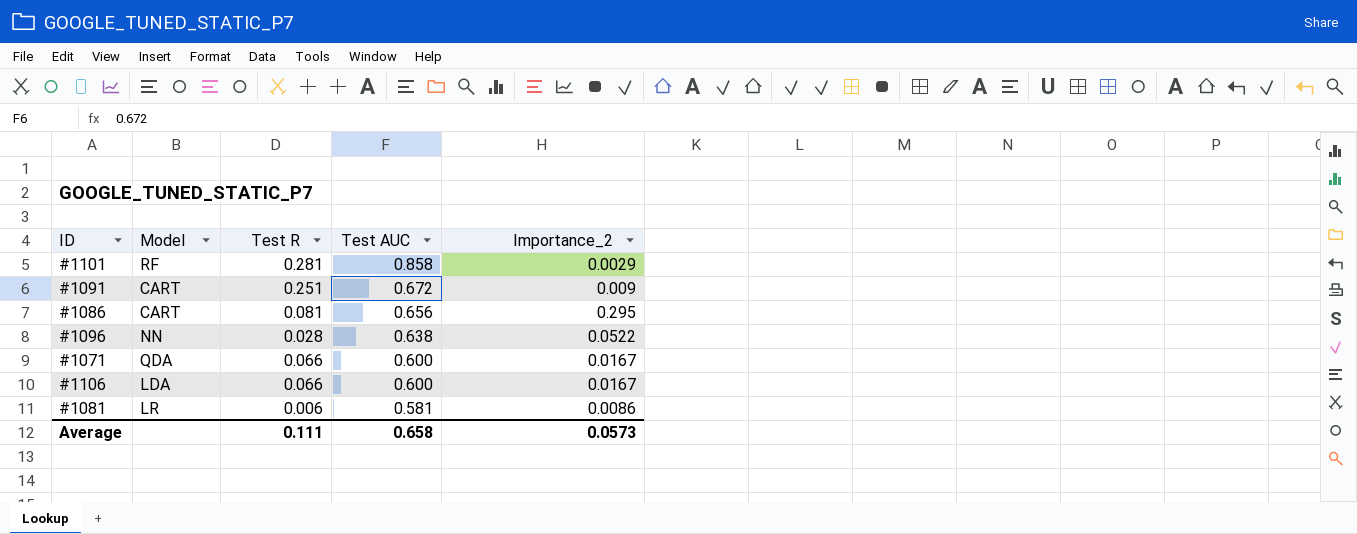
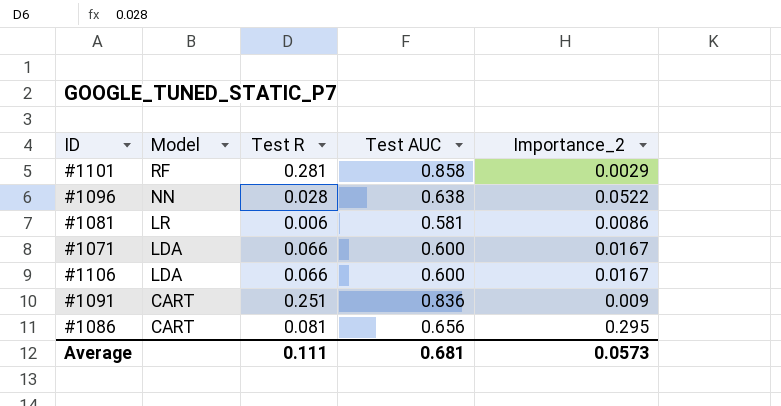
row order: Test AUC descending -> Model descending
#1071 | Model: QDA -> LDA
#1091 | Test AUC: 0.672 -> 0.836
Average | Test AUC: 0.658 -> 0.681

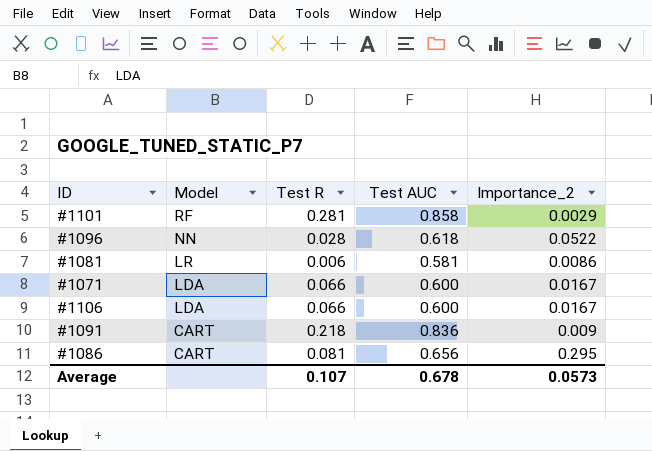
#1096 | Test AUC: 0.638 -> 0.618
#1091 | Test R: 0.251 -> 0.218
Average | Test R: 0.111 -> 0.107
Average | Test AUC: 0.681 -> 0.678

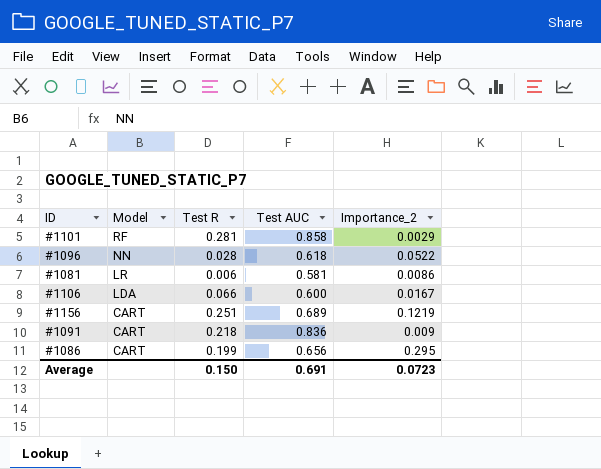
row #1071: LDA | 0.066 | 0.600 | 0.0167 -> none
row #1156: none -> CART | 0.251 | 0.689 | 0.1219
#1086 | Test R: 0.081 -> 0.199
Average | Test R: 0.107 -> 0.150
Average | Test AUC: 0.678 -> 0.691
Average | Importance_2: 0.0573 -> 0.0723

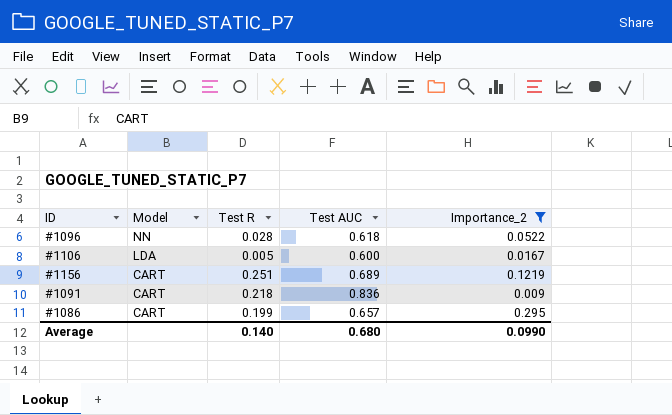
filter: none -> Importance_2 >= 0.009
#1106 | Test R: 0.066 -> 0.005
#1086 | Test AUC: 0.656 -> 0.657
Average | Test R: 0.150 -> 0.140
Average | Test AUC: 0.691 -> 0.680
Average | Importance_2: 0.0723 -> 0.0990

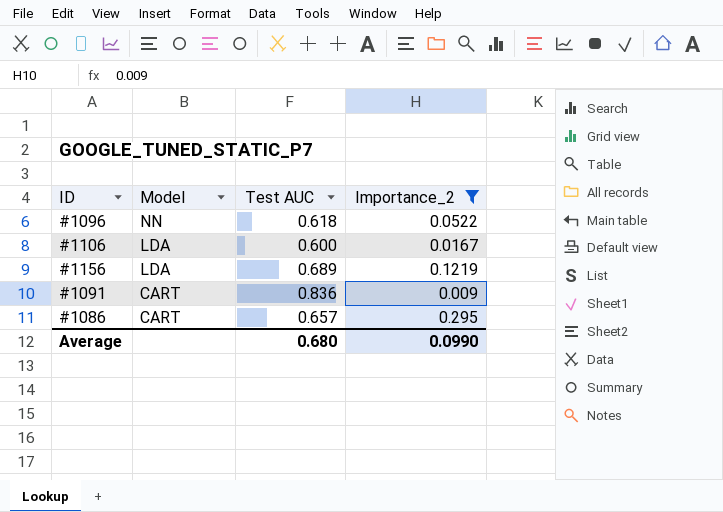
column Test R | position: 3 -> none
#1156 | Model: CART -> LDA

